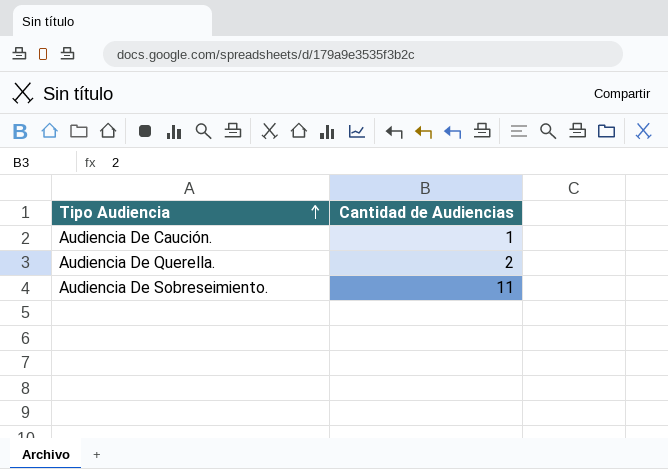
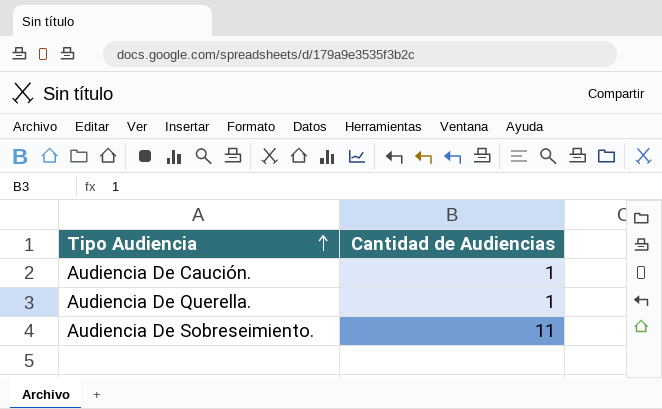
Audiencia De Querella. | Cantidad de Audiencias: 2 -> 1

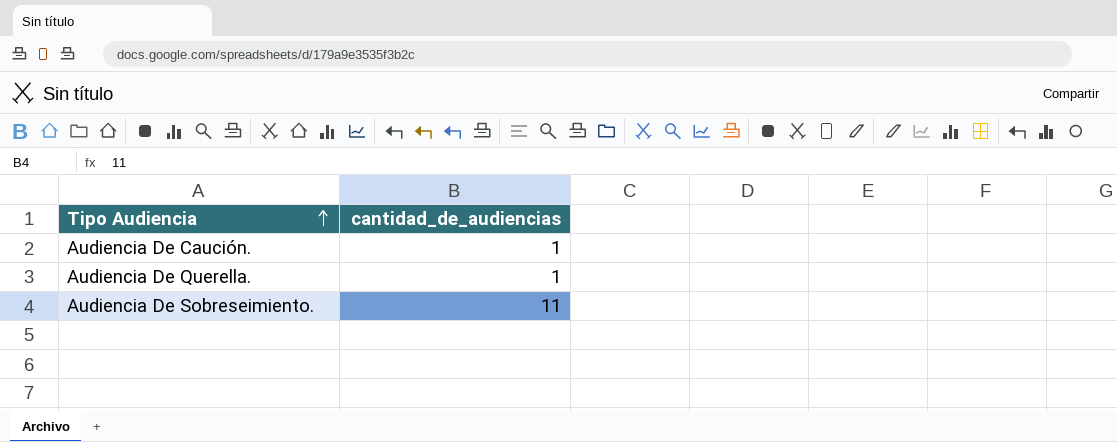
column name: Cantidad de Audiencias -> cantidad_de_audiencias

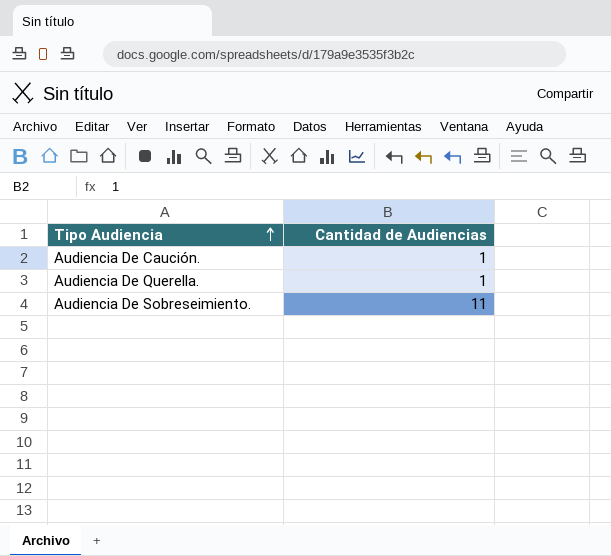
column name: cantidad_de_audiencias -> Cantidad de Audiencias

